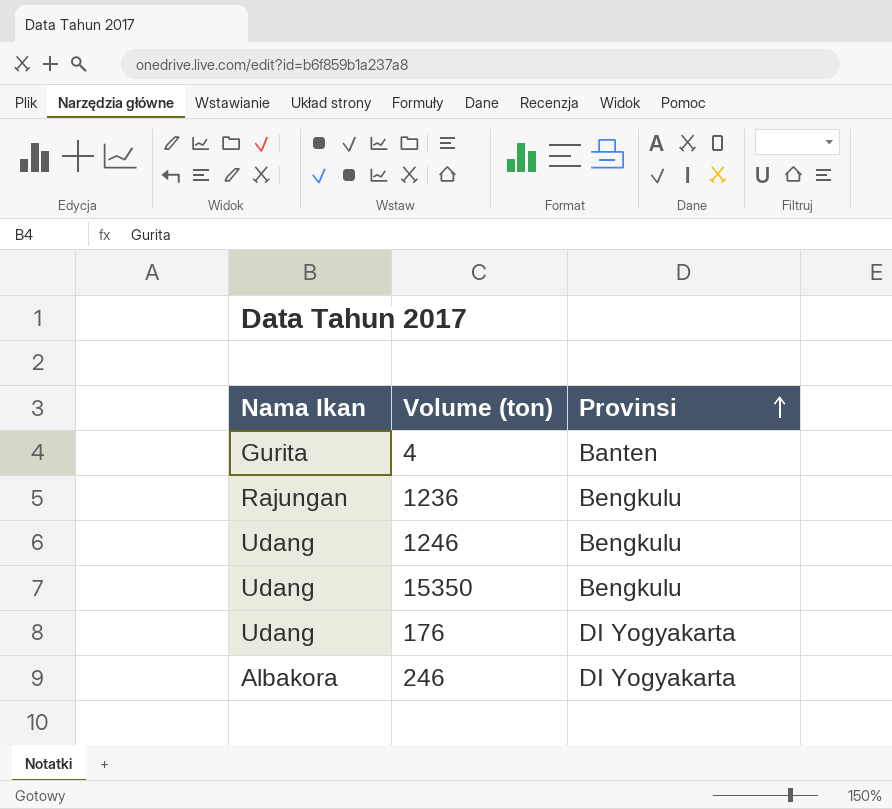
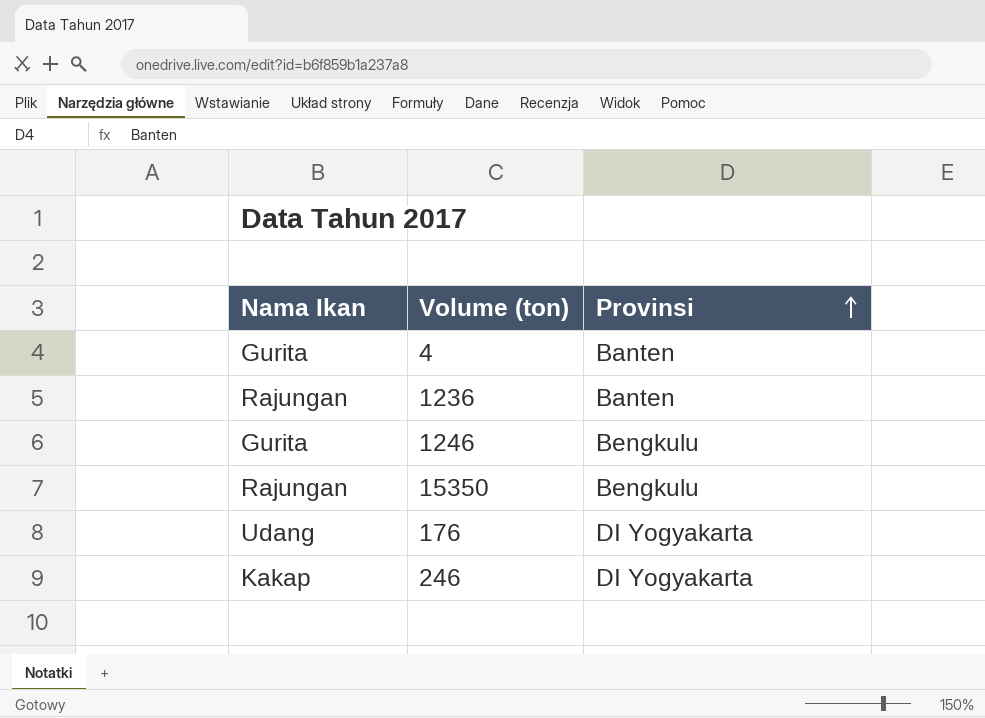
1236 | Provinsi: Bengkulu -> Banten
1246 | Nama Ikan: Udang -> Gurita
15350 | Nama Ikan: Udang -> Rajungan
246 | Nama Ikan: Albakora -> Kakap

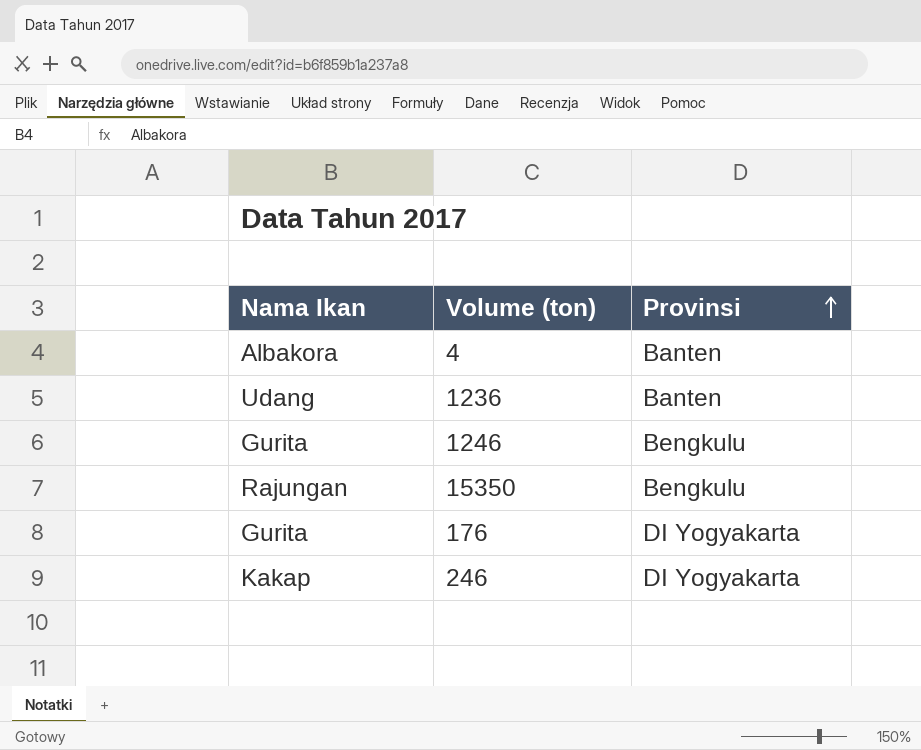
4 | Nama Ikan: Gurita -> Albakora
1236 | Nama Ikan: Rajungan -> Udang
176 | Nama Ikan: Udang -> Gurita

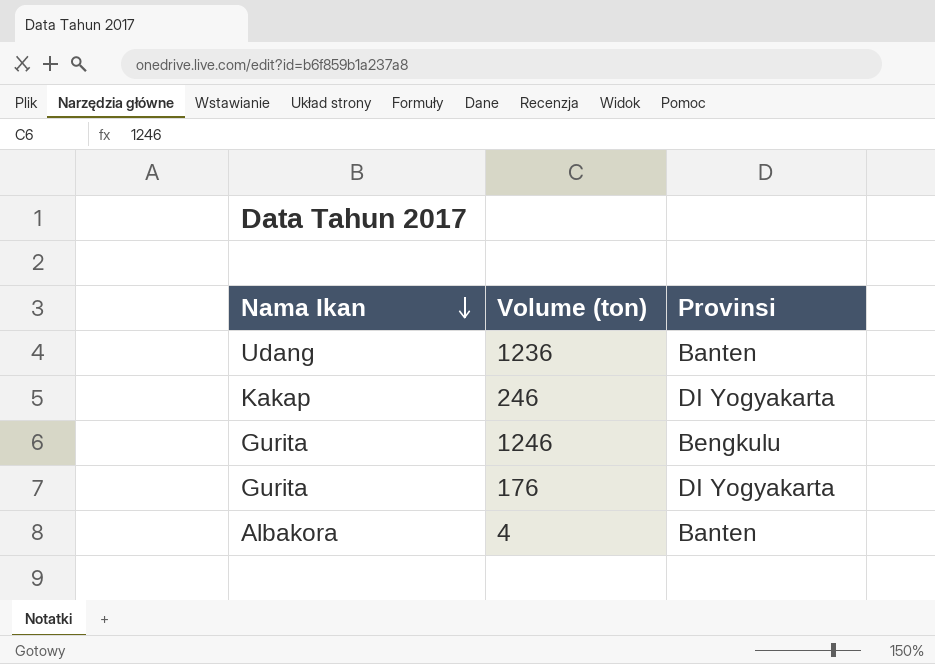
row order: Provinsi ascending -> Nama Ikan descending
row 15350: Rajungan | Bengkulu -> none

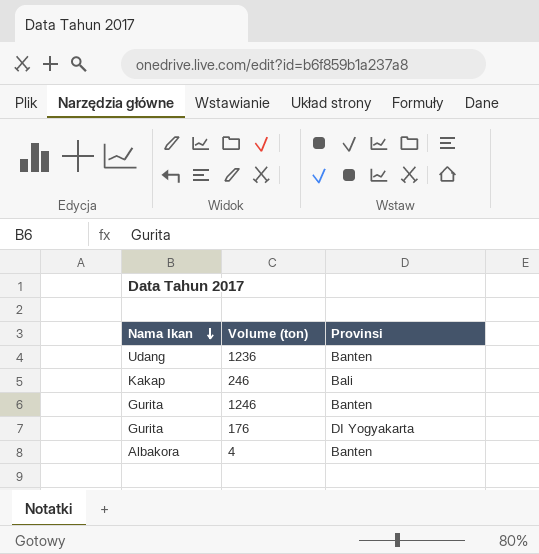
246 | Provinsi: DI Yogyakarta -> Bali
1246 | Provinsi: Bengkulu -> Banten

